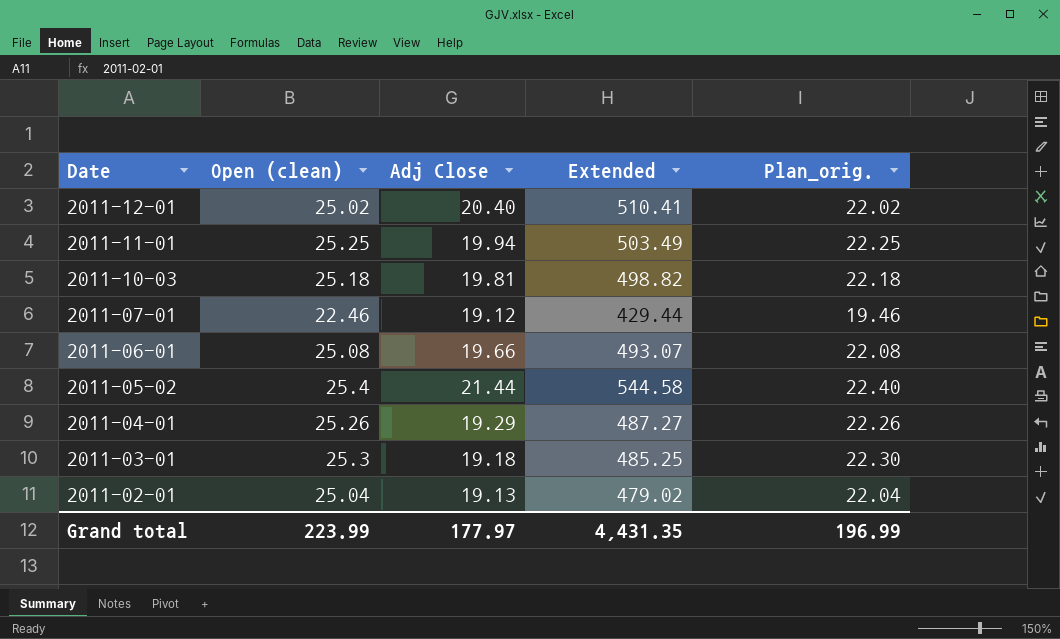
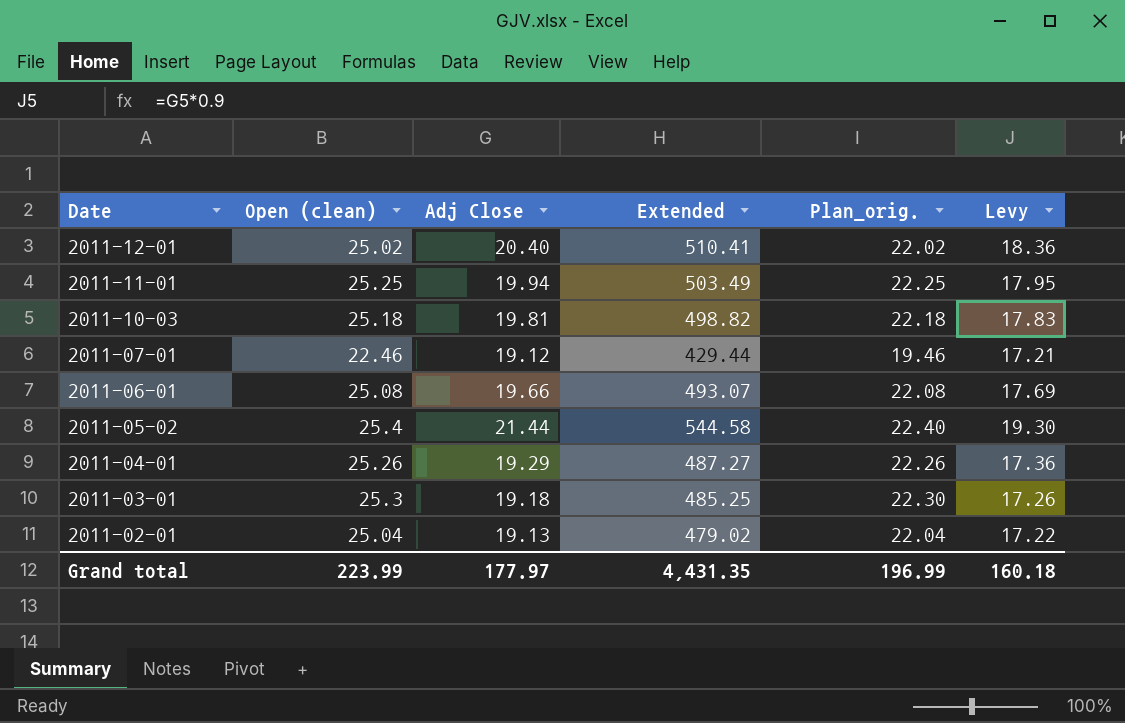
column Levy | formula: none -> [Adj Close] * 0.9

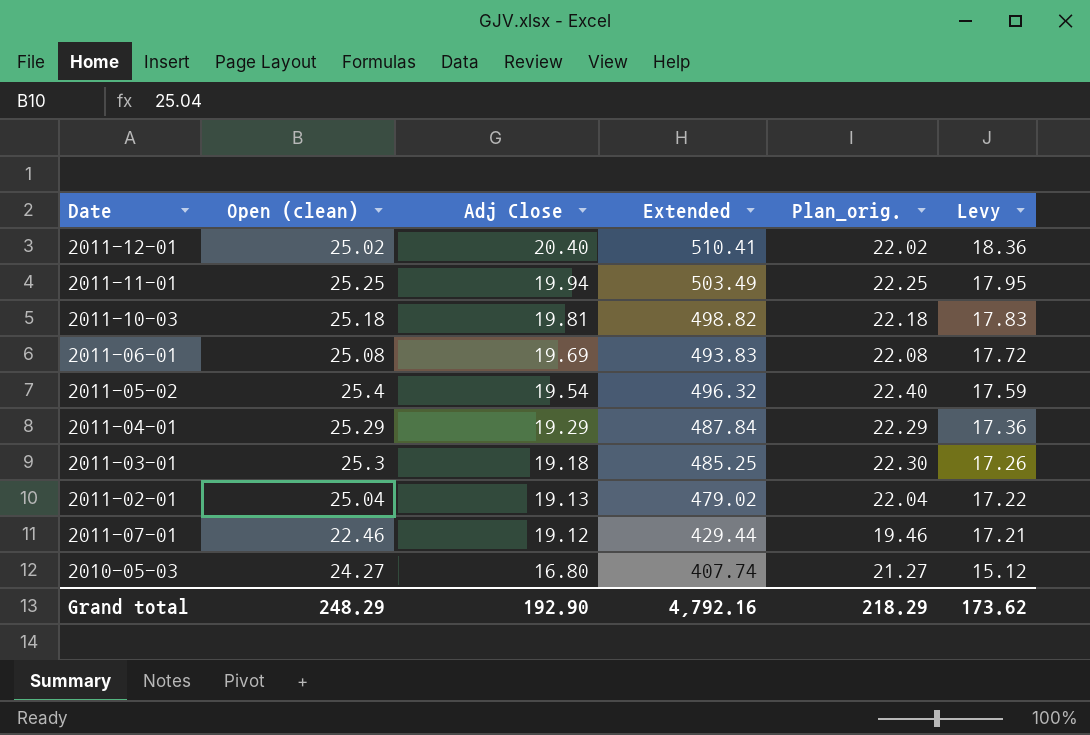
row order: Date descending -> Adj Close descending
2011-06-01 | Adj Close: 19.66 -> 19.69
2011-06-01 | Extended: 493.07 -> 493.83
2011-06-01 | Levy: 17.69 -> 17.72
2011-05-02 | Adj Close: 21.44 -> 19.54
2011-05-02 | Extended: 544.58 -> 496.32
2011-05-02 | Levy: 19.30 -> 17.59
2011-04-01 | Open (clean): 25.26 -> 25.29
2011-04-01 | Extended: 487.27 -> 487.84
2011-04-01 | Plan_orig.: 22.26 -> 22.29
row 2010-05-03: none -> 24.27 | 16.80 | 407.74 | 21.27 | 15.12
Grand total | Open (clean): 223.99 -> 248.29
Grand total | Adj Close: 177.97 -> 192.90
Grand total | Extended: 4,431.35 -> 4,792.16
Grand total | Plan_orig.: 196.99 -> 218.29
Grand total | Levy: 160.18 -> 173.62

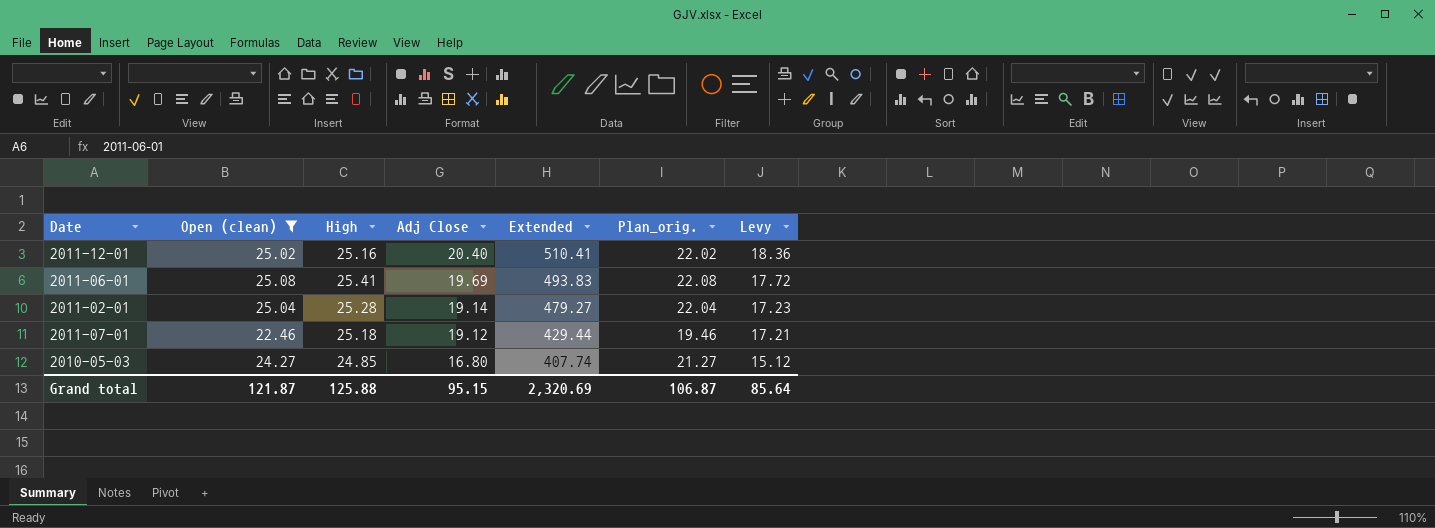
filter: none -> Open (clean) <= 25.08
column High | position: none -> 3
2011-02-01 | Adj Close: 19.13 -> 19.14
2011-02-01 | Extended: 479.02 -> 479.27
2011-02-01 | Levy: 17.22 -> 17.23
Grand total | Open (clean): 248.29 -> 121.87
Grand total | Adj Close: 192.90 -> 95.15
Grand total | Extended: 4,792.16 -> 2,320.69
Grand total | Plan_orig.: 218.29 -> 106.87
Grand total | Levy: 173.62 -> 85.64

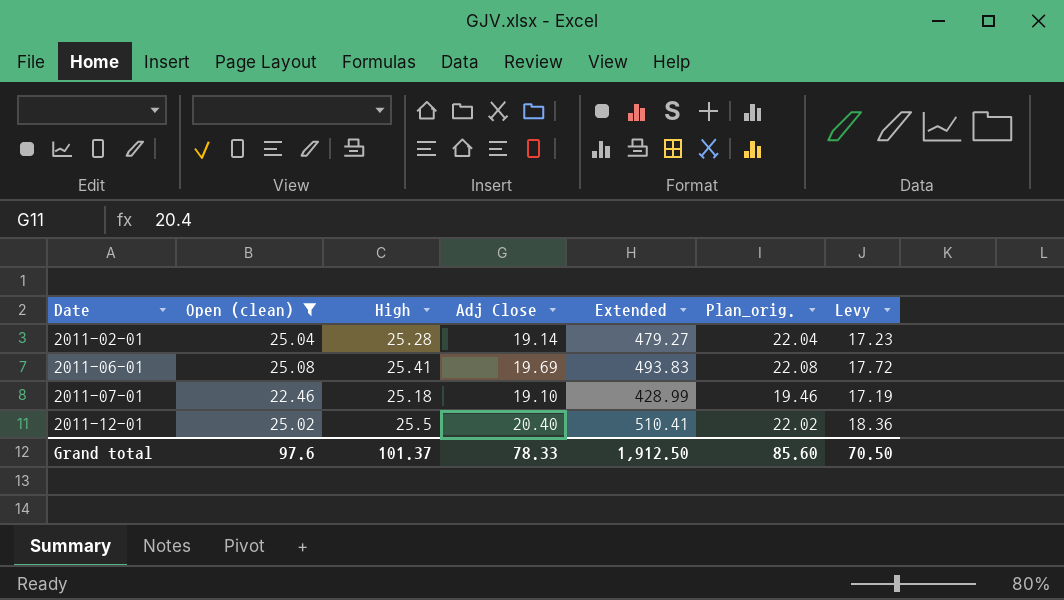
row order: Adj Close descending -> Date ascending
row 2010-05-03: 24.27 | 24.85 | 16.80 | 407.74 | 21.27 | 15.12 -> none
2011-07-01 | Adj Close: 19.12 -> 19.10
2011-07-01 | Extended: 429.44 -> 428.99
2011-07-01 | Levy: 17.21 -> 17.19
2011-12-01 | High: 25.16 -> 25.5
Grand total | Open (clean): 121.87 -> 97.6
Grand total | High: 125.88 -> 101.37
Grand total | Adj Close: 95.15 -> 78.33
Grand total | Extended: 2,320.69 -> 1,912.50
Grand total | Plan_orig.: 106.87 -> 85.60
Grand total | Levy: 85.64 -> 70.50

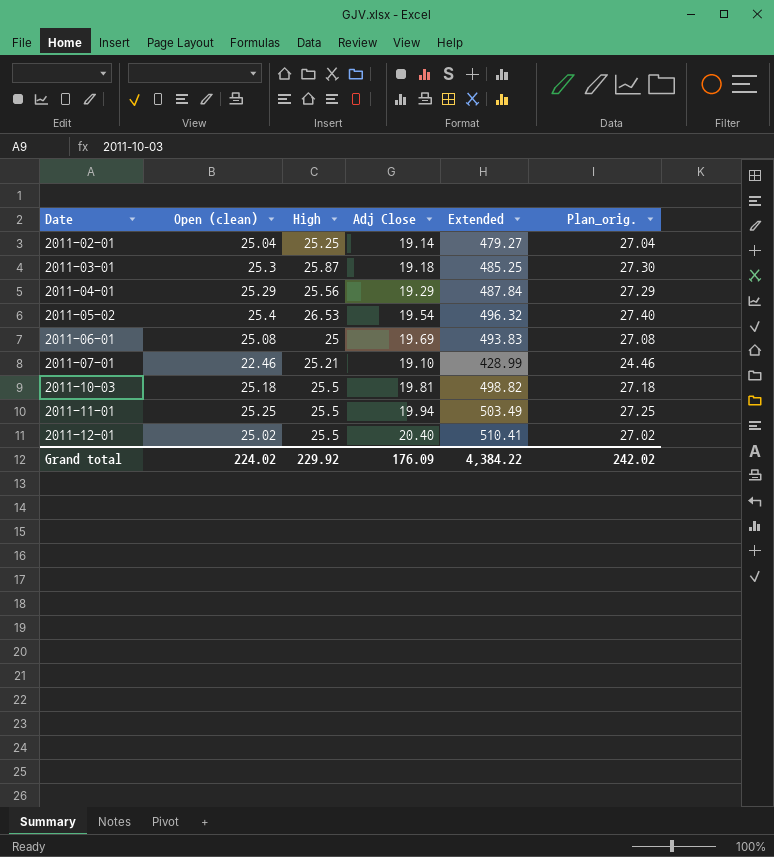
filter: Open (clean) <= 25.08 -> none
column Levy | formula: [Adj Close] * 0.9 -> none
column Plan_orig. | formula: [Open (clean)] - 3 -> [Open (clean)] + 2
2011-02-01 | High: 25.28 -> 25.25
2011-06-01 | High: 25.41 -> 25
2011-07-01 | High: 25.18 -> 25.21
Grand total | Open (clean): 97.6 -> 224.02
Grand total | High: 101.37 -> 229.92
Grand total | Adj Close: 78.33 -> 176.09
Grand total | Extended: 1,912.50 -> 4,384.22
Grand total | Plan_orig.: 85.60 -> 242.02

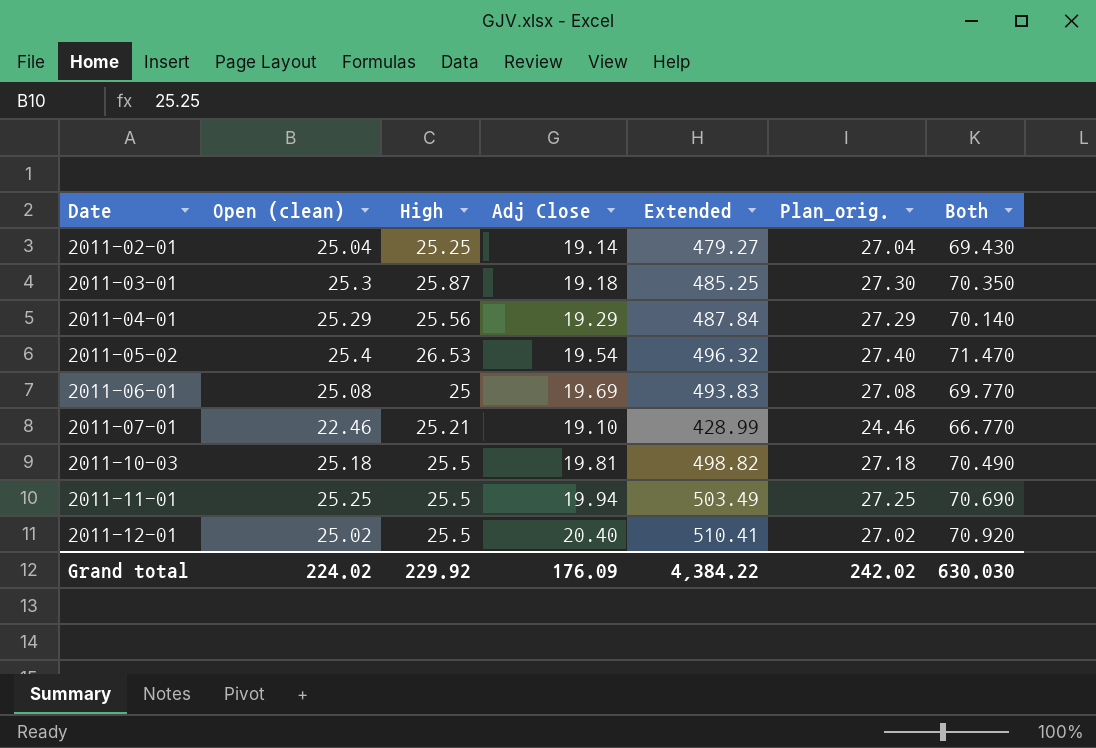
column Both | formula: none -> [Open (clean)] + [High] + [Adj Close]

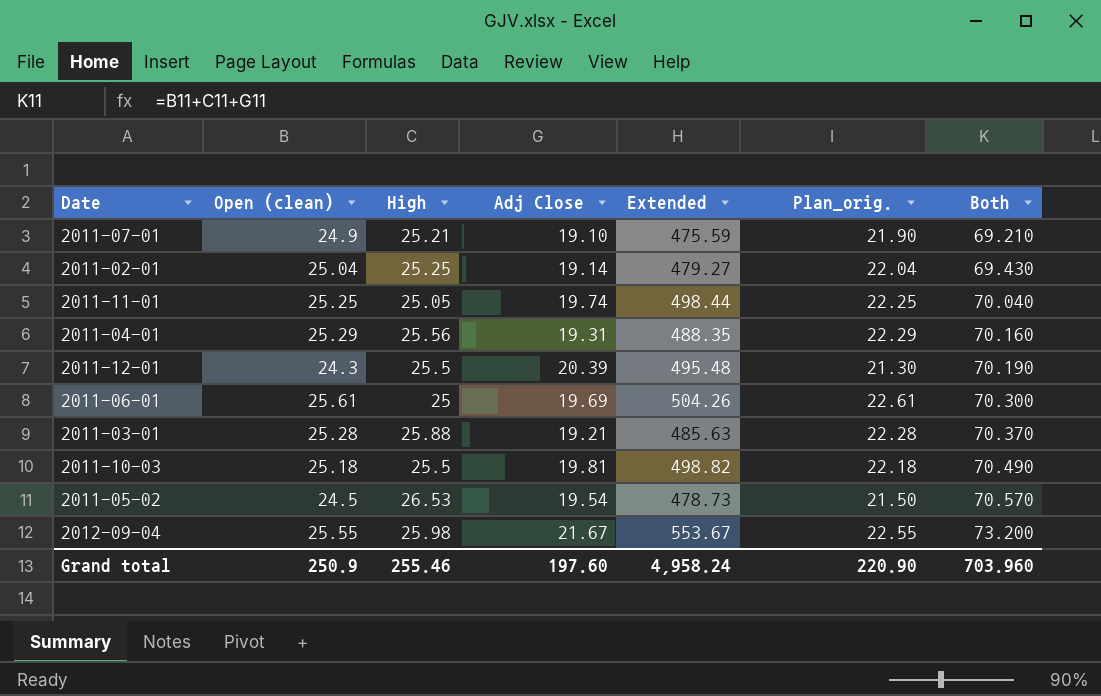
row order: Date ascending -> Both ascending
column Plan_orig. | formula: [Open (clean)] + 2 -> [Open (clean)] - 3
2011-07-01 | Open (clean): 22.46 -> 24.9
2011-07-01 | Extended: 428.99 -> 475.59
2011-07-01 | Both: 66.770 -> 69.210
2011-11-01 | High: 25.5 -> 25.05
2011-11-01 | Adj Close: 19.94 -> 19.74
2011-11-01 | Extended: 503.49 -> 498.44
2011-11-01 | Both: 70.690 -> 70.040
2011-04-01 | Adj Close: 19.29 -> 19.31
2011-04-01 | Extended: 487.84 -> 488.35
2011-04-01 | Both: 70.140 -> 70.160
2011-12-01 | Open (clean): 25.02 -> 24.3
2011-12-01 | Adj Close: 20.40 -> 20.39
2011-12-01 | Extended: 510.41 -> 495.48
2011-12-01 | Both: 70.920 -> 70.190
2011-06-01 | Open (clean): 25.08 -> 25.61
2011-06-01 | Extended: 493.83 -> 504.26
2011-06-01 | Both: 69.770 -> 70.300
2011-03-01 | Open (clean): 25.3 -> 25.28
2011-03-01 | High: 25.87 -> 25.88
2011-03-01 | Adj Close: 19.18 -> 19.21
2011-03-01 | Extended: 485.25 -> 485.63
2011-03-01 | Both: 70.350 -> 70.370
2011-05-02 | Open (clean): 25.4 -> 24.5
2011-05-02 | Extended: 496.32 -> 478.73
2011-05-02 | Both: 71.470 -> 70.570
row 2012-09-04: none -> 25.55 | 25.98 | 21.67 | 553.67 | 22.55 | 73.200
Grand total | Open (clean): 224.02 -> 250.9
Grand total | High: 229.92 -> 255.46
Grand total | Adj Close: 176.09 -> 197.60
Grand total | Extended: 4,384.22 -> 4,958.24
Grand total | Plan_orig.: 242.02 -> 220.90
Grand total | Both: 630.030 -> 703.960

